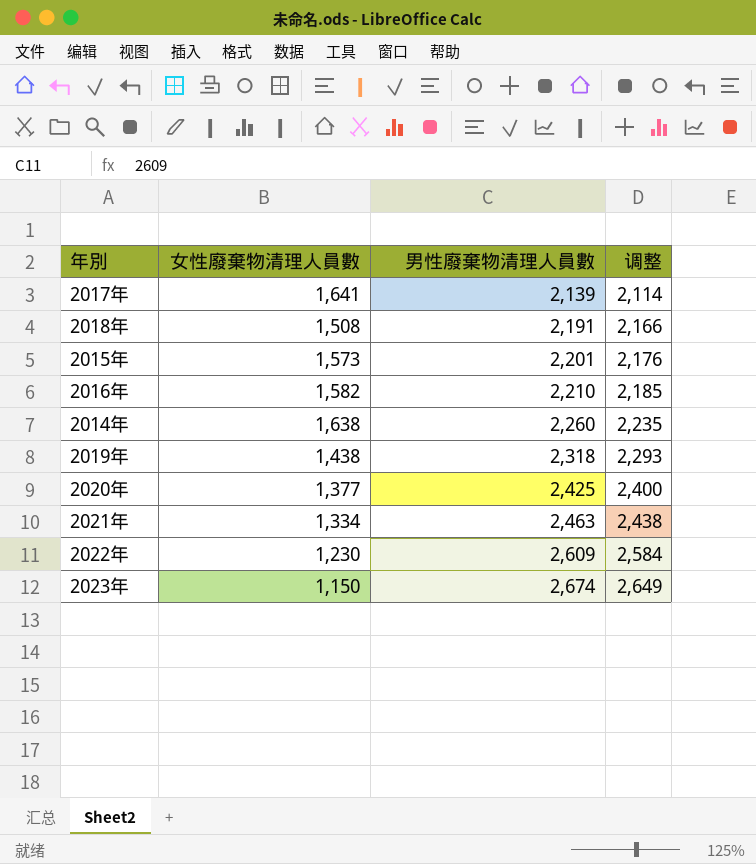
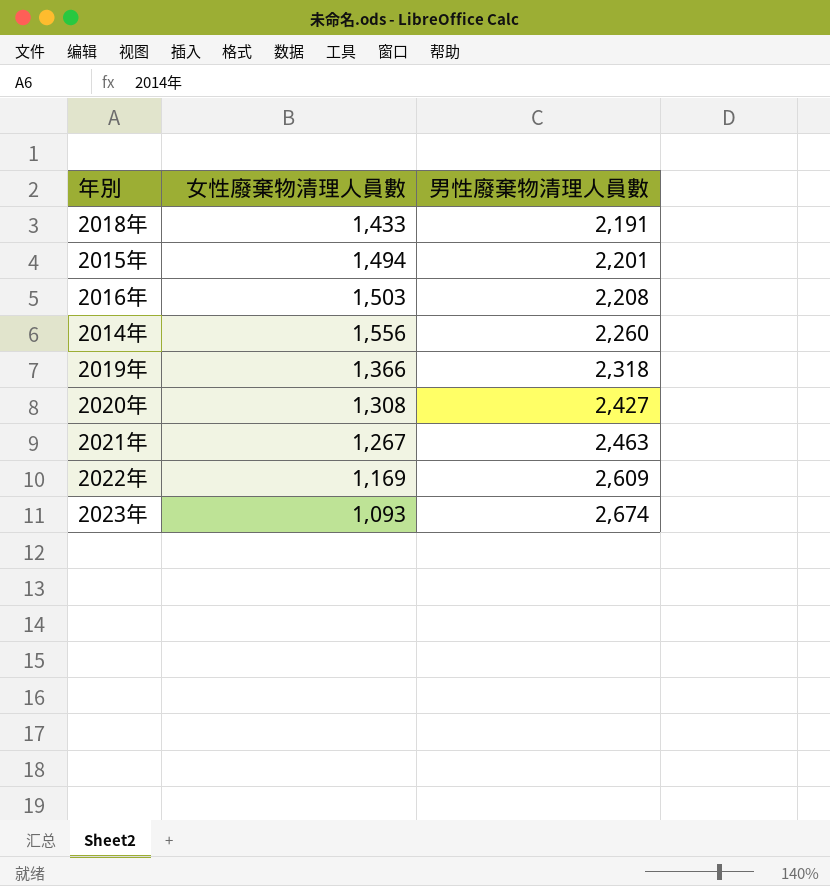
column 调整 | formula: [男性廢棄物清理人員數] - 25 -> none
row 2017年: 1,641 | 2,139 | 2,114 -> none
2018年 | 女性廢棄物清理人員數: 1,508 -> 1,433
2015年 | 女性廢棄物清理人員數: 1,573 -> 1,494
2016年 | 女性廢棄物清理人員數: 1,582 -> 1,503
2016年 | 男性廢棄物清理人員數: 2,210 -> 2,208
2014年 | 女性廢棄物清理人員數: 1,638 -> 1,556
2019年 | 女性廢棄物清理人員數: 1,438 -> 1,366
2020年 | 女性廢棄物清理人員數: 1,377 -> 1,308
2020年 | 男性廢棄物清理人員數: 2,425 -> 2,427
2021年 | 女性廢棄物清理人員數: 1,334 -> 1,267
2022年 | 女性廢棄物清理人員數: 1,230 -> 1,169
2023年 | 女性廢棄物清理人員數: 1,150 -> 1,093

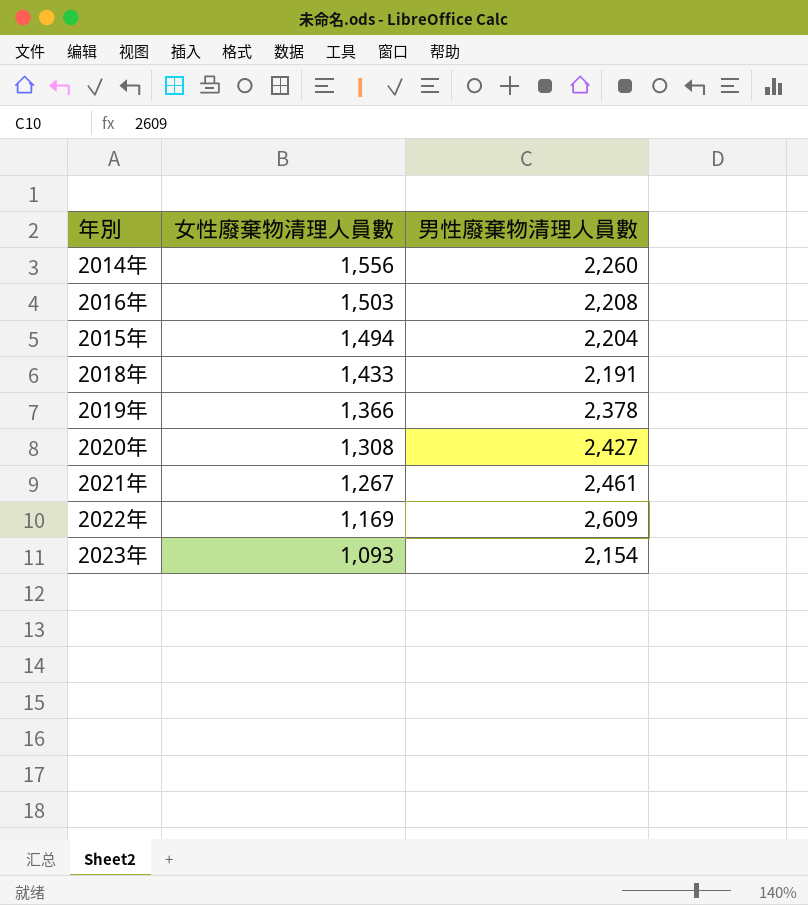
row order: 男性廢棄物清理人員數 ascending -> 女性廢棄物清理人員數 descending
2015年 | 男性廢棄物清理人員數: 2,201 -> 2,204
2019年 | 男性廢棄物清理人員數: 2,318 -> 2,378
2021年 | 男性廢棄物清理人員數: 2,463 -> 2,461
2023年 | 男性廢棄物清理人員數: 2,674 -> 2,154

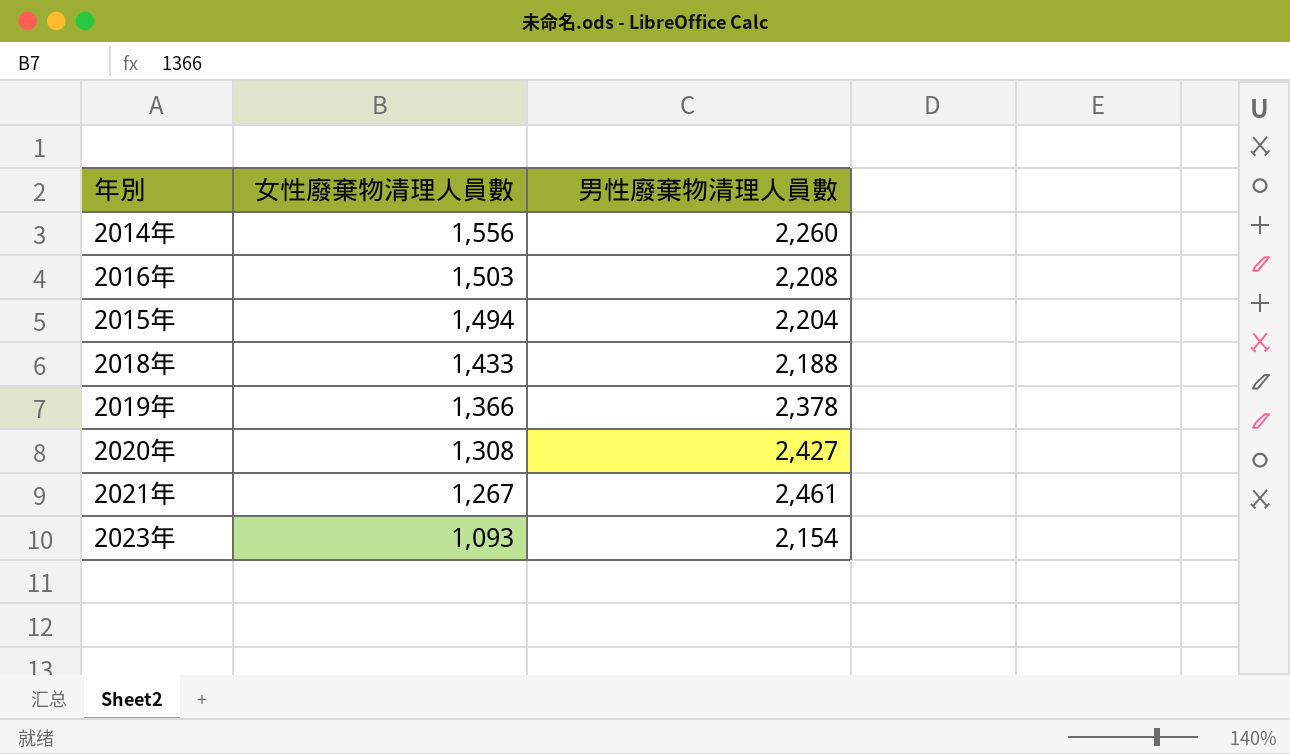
row 2022年: 1,169 | 2,609 -> none
2018年 | 男性廢棄物清理人員數: 2,191 -> 2,188

